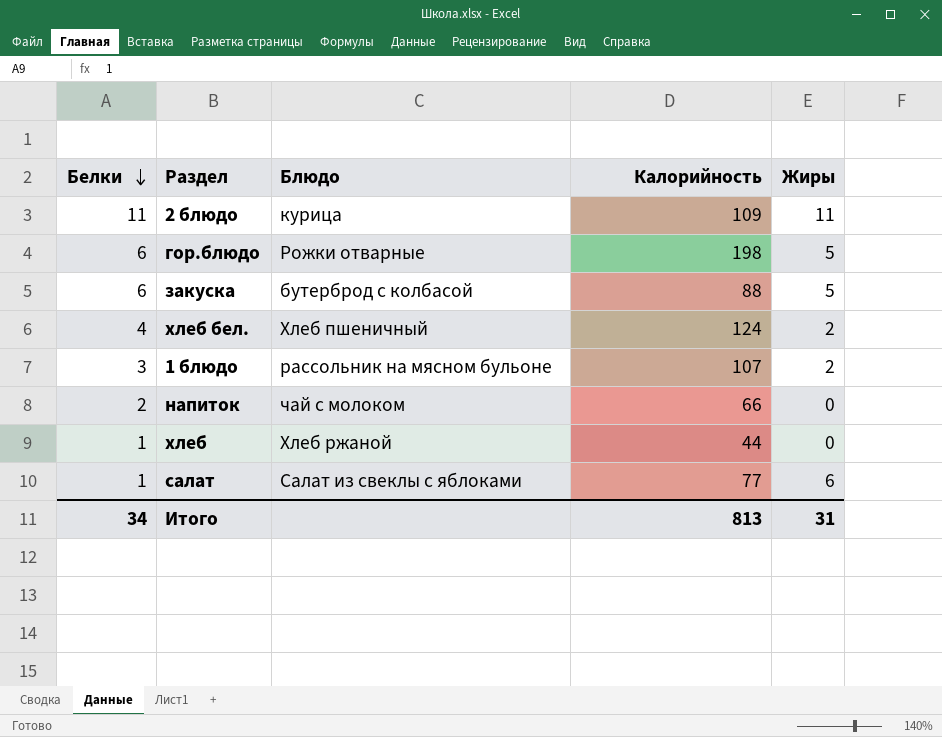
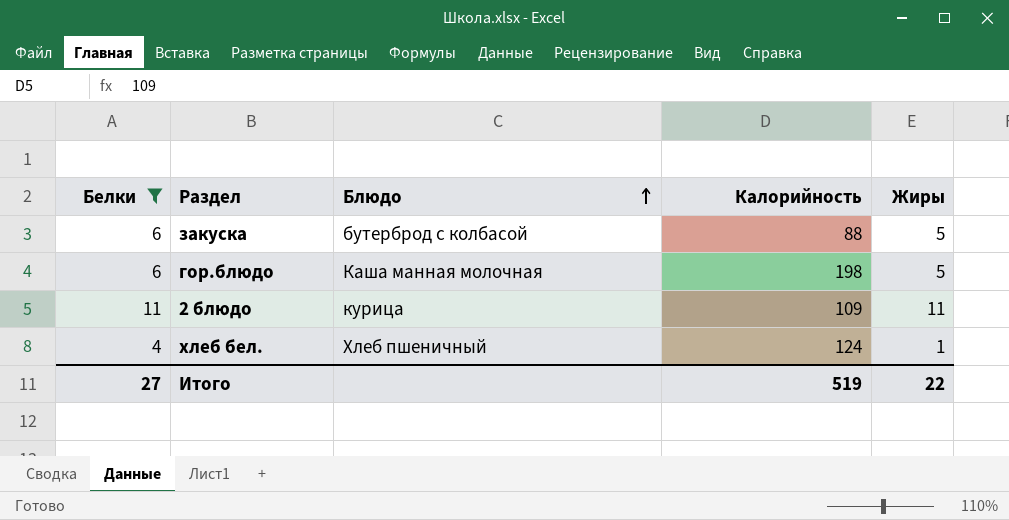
filter: none -> Белки >= 4
row order: Белки descending -> Блюдо ascending
гор.блюдо | Блюдо: Рожки отварные -> Каша манная молочная
хлеб бел. | Жиры: 2 -> 1
Итого | Белки: 34 -> 27
Итого | Калорийность: 813 -> 519
Итого | Жиры: 31 -> 22

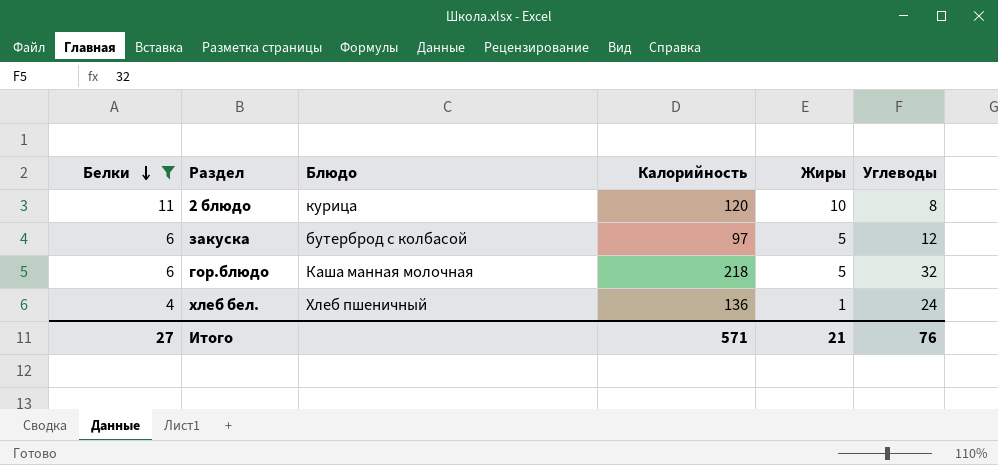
row order: Блюдо ascending -> Белки descending
column Углеводы | position: none -> 6
2 блюдо | Калорийность: 109 -> 120
2 блюдо | Жиры: 11 -> 10
закуска | Калорийность: 88 -> 97
гор.блюдо | Калорийность: 198 -> 218
хлеб бел. | Калорийность: 124 -> 136
Итого | Калорийность: 519 -> 571
Итого | Жиры: 22 -> 21

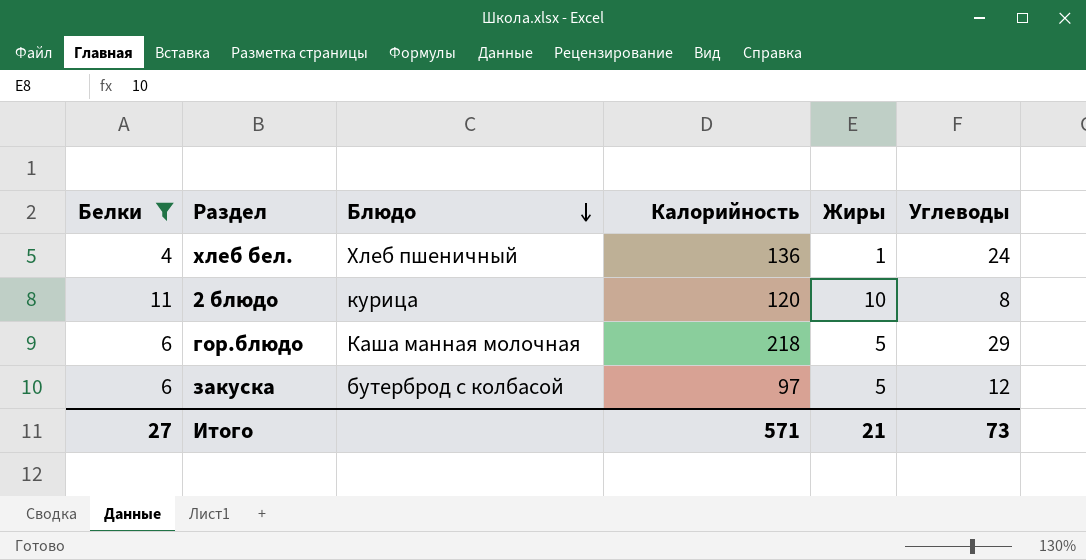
row order: Белки descending -> Блюдо descending
гор.блюдо | Углеводы: 32 -> 29
Итого | Углеводы: 76 -> 73

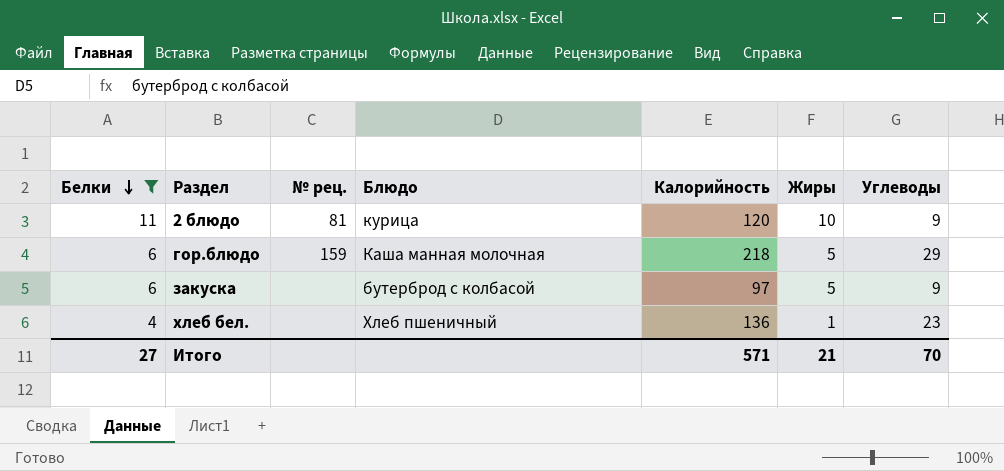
row order: Блюдо descending -> Белки descending
column № рец. | position: none -> 3
2 блюдо | Углеводы: 8 -> 9
закуска | Углеводы: 12 -> 9
хлеб бел. | Углеводы: 24 -> 23
Итого | Углеводы: 73 -> 70

